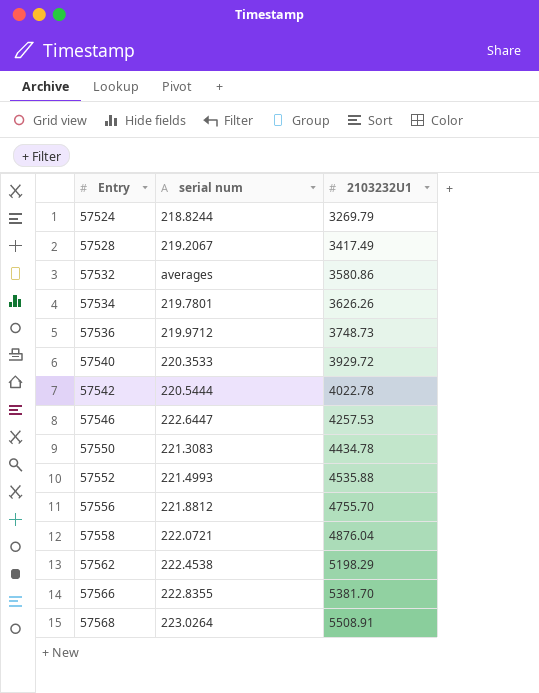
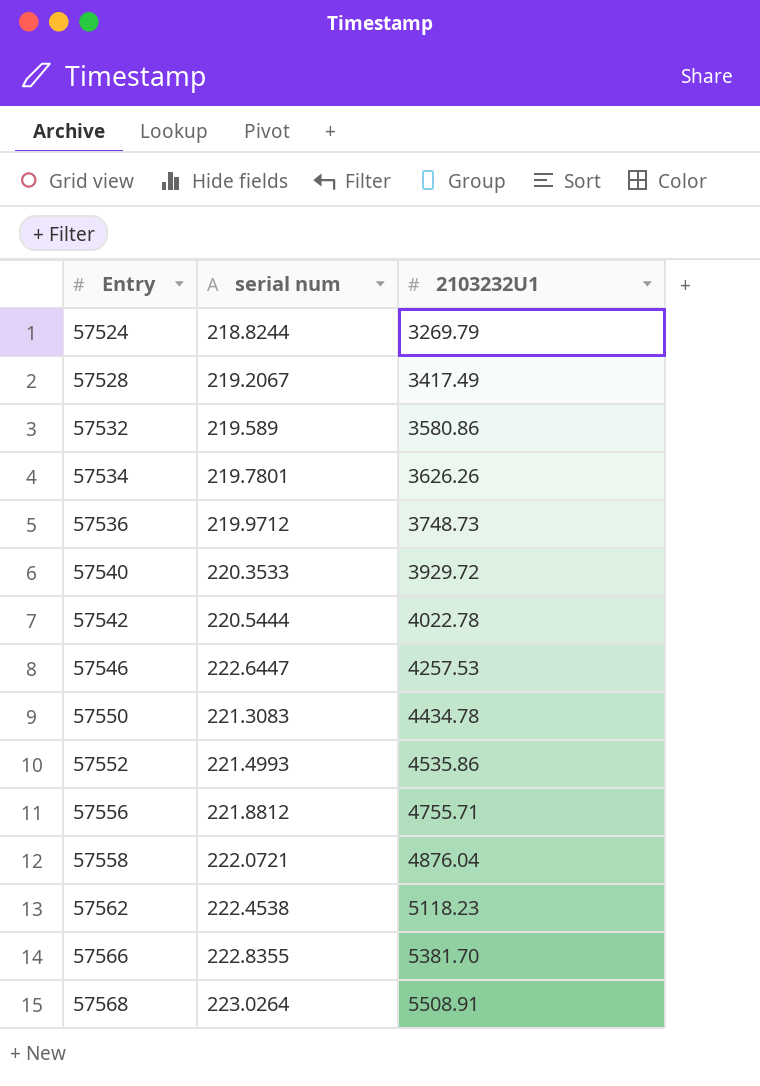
57532 | serial num: averages -> 219.589
57552 | 2103232U1: 4535.88 -> 4535.86
57556 | 2103232U1: 4755.70 -> 4755.71
57562 | 2103232U1: 5198.29 -> 5118.23

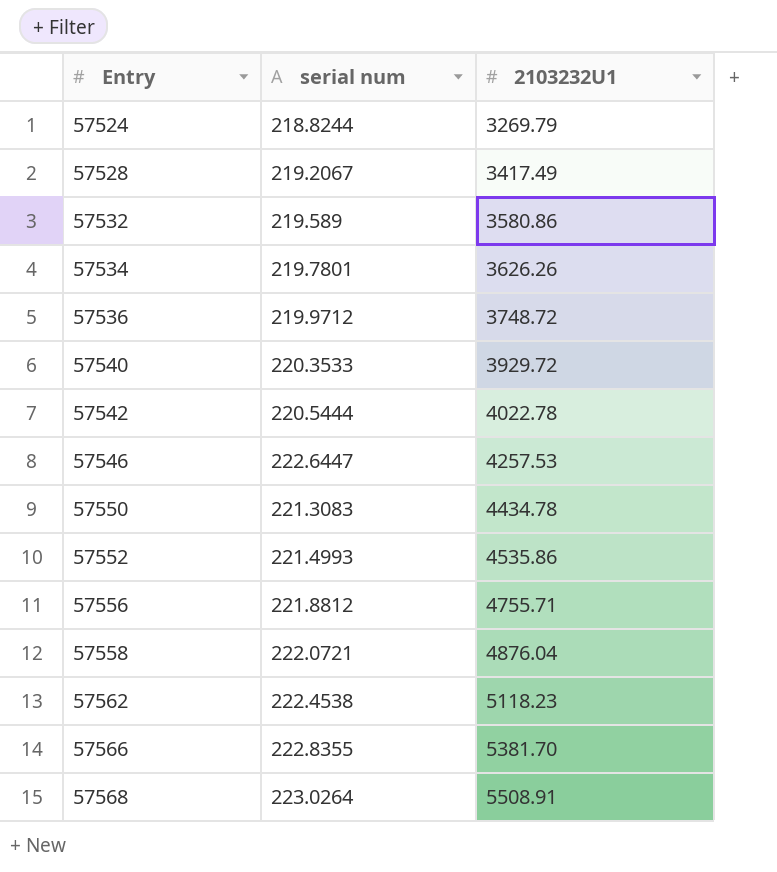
57536 | 2103232U1: 3748.73 -> 3748.72

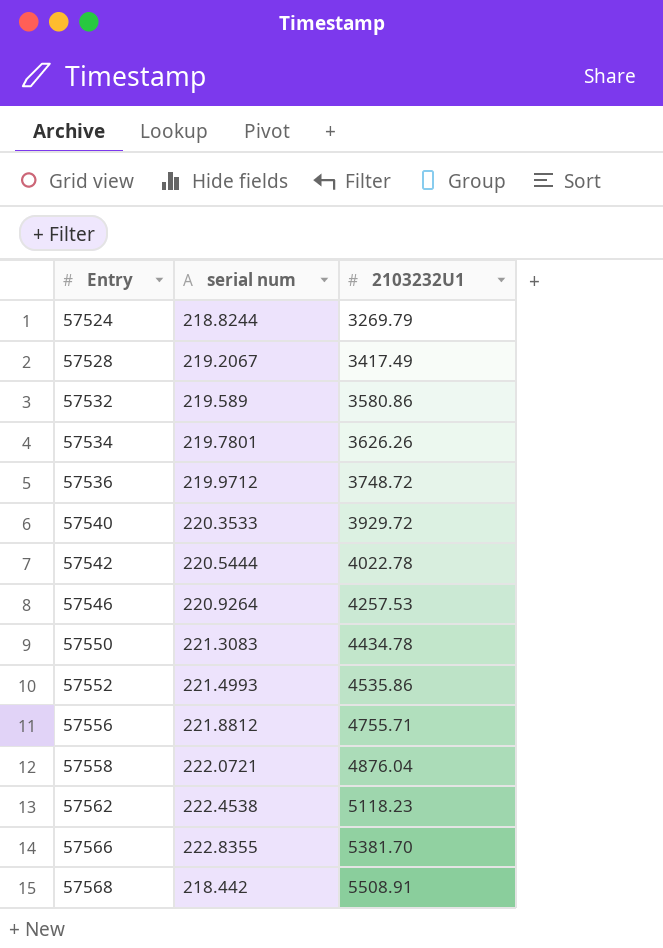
57546 | serial num: 222.6447 -> 220.9264
57568 | serial num: 223.0264 -> 218.442

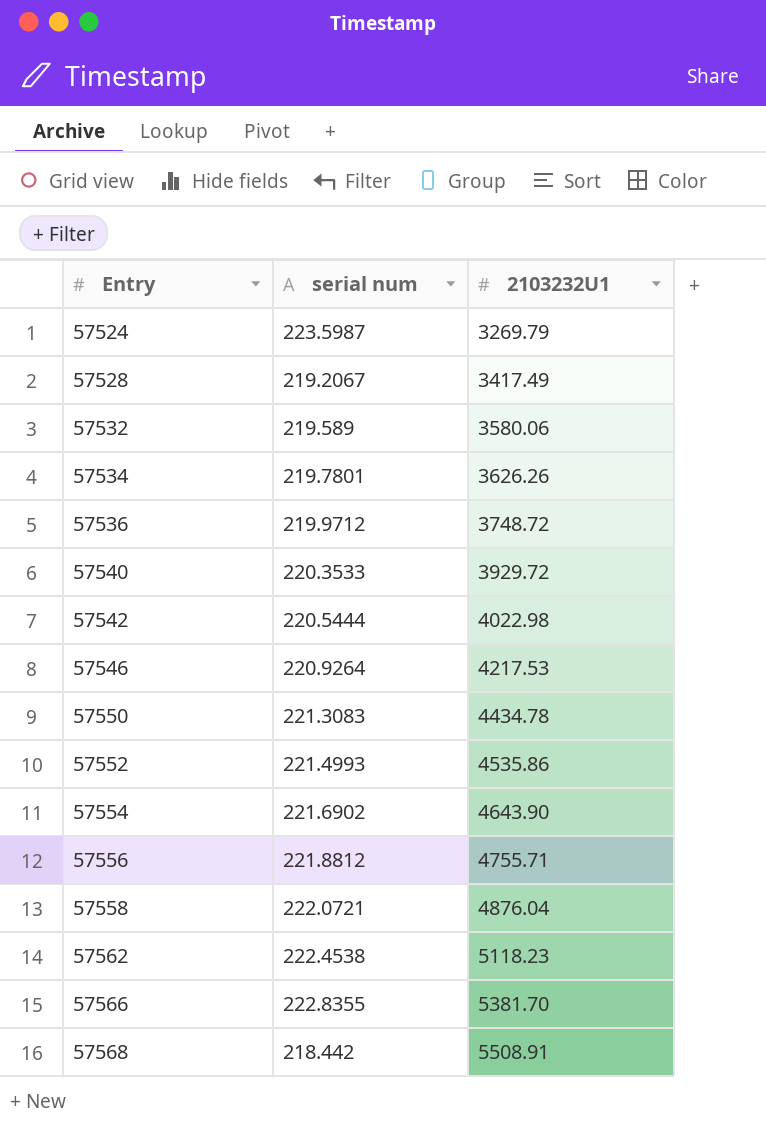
57524 | serial num: 218.8244 -> 223.5987
57532 | 2103232U1: 3580.86 -> 3580.06
57542 | 2103232U1: 4022.78 -> 4022.98
57546 | 2103232U1: 4257.53 -> 4217.53
row 57554: none -> 221.6902 | 4643.90

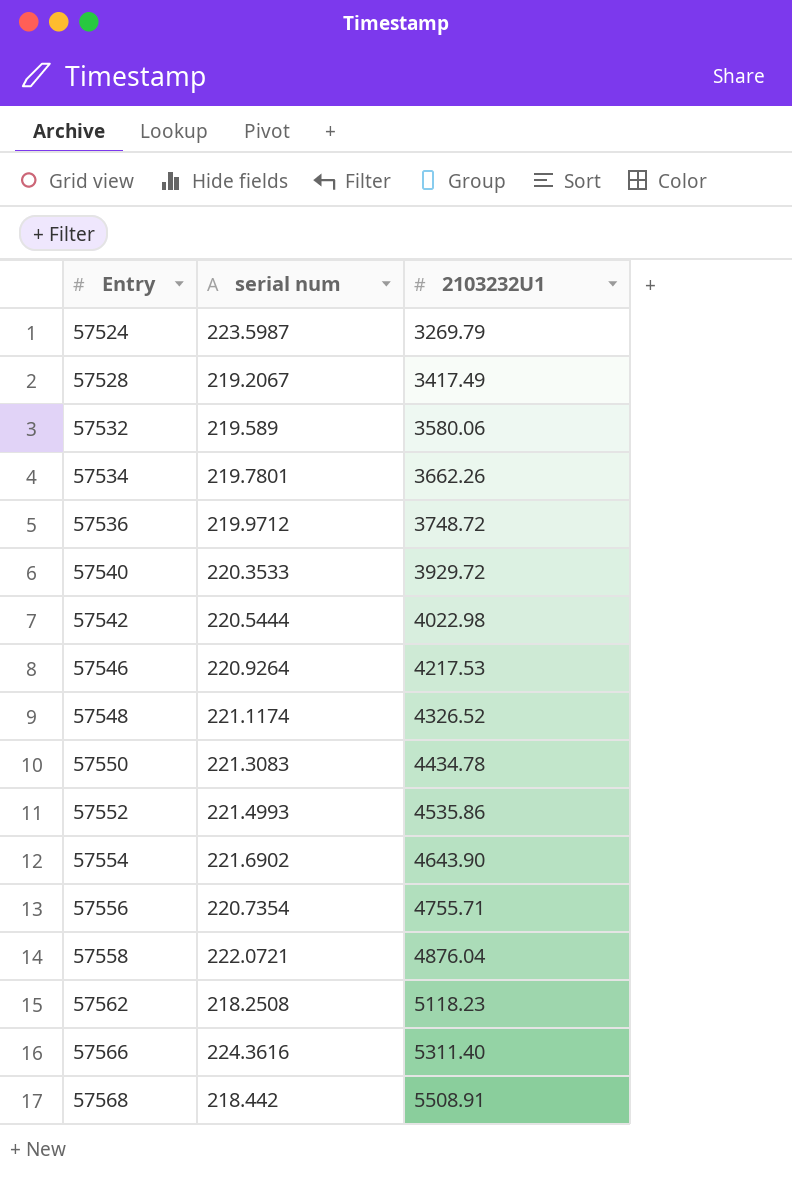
57534 | 2103232U1: 3626.26 -> 3662.26
row 57548: none -> 221.1174 | 4326.52
57556 | serial num: 221.8812 -> 220.7354
57562 | serial num: 222.4538 -> 218.2508
57566 | serial num: 222.8355 -> 224.3616
57566 | 2103232U1: 5381.70 -> 5311.40

